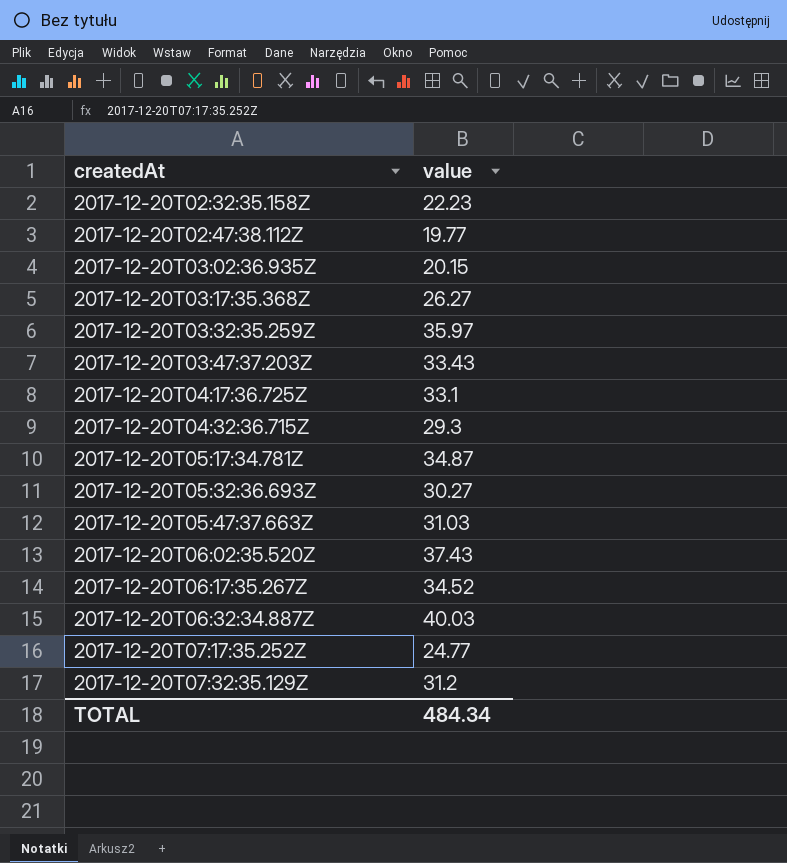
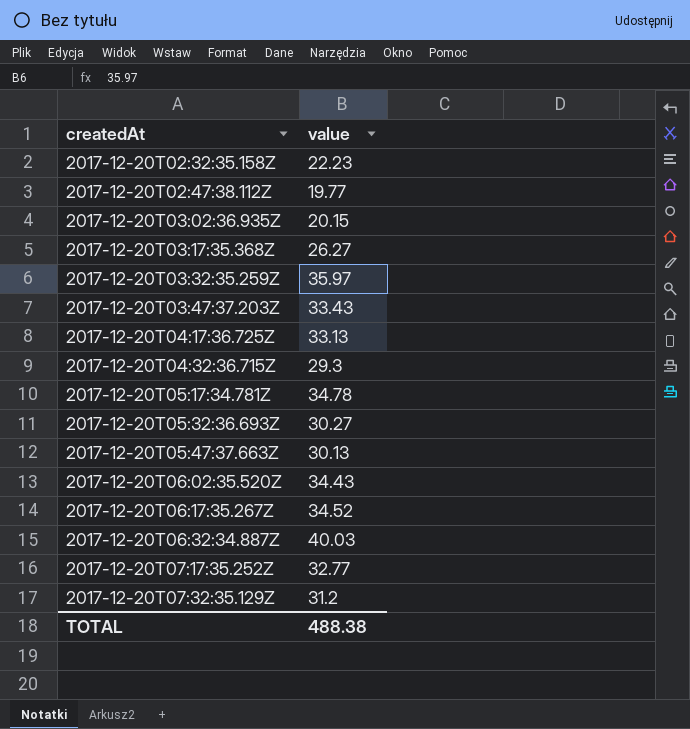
2017-12-20T04:17:36.725Z | value: 33.1 -> 33.13
2017-12-20T05:17:34.781Z | value: 34.87 -> 34.78
2017-12-20T05:47:37.663Z | value: 31.03 -> 30.13
2017-12-20T06:02:35.520Z | value: 37.43 -> 34.43
2017-12-20T07:17:35.252Z | value: 24.77 -> 32.77
TOTAL | value: 484.34 -> 488.38

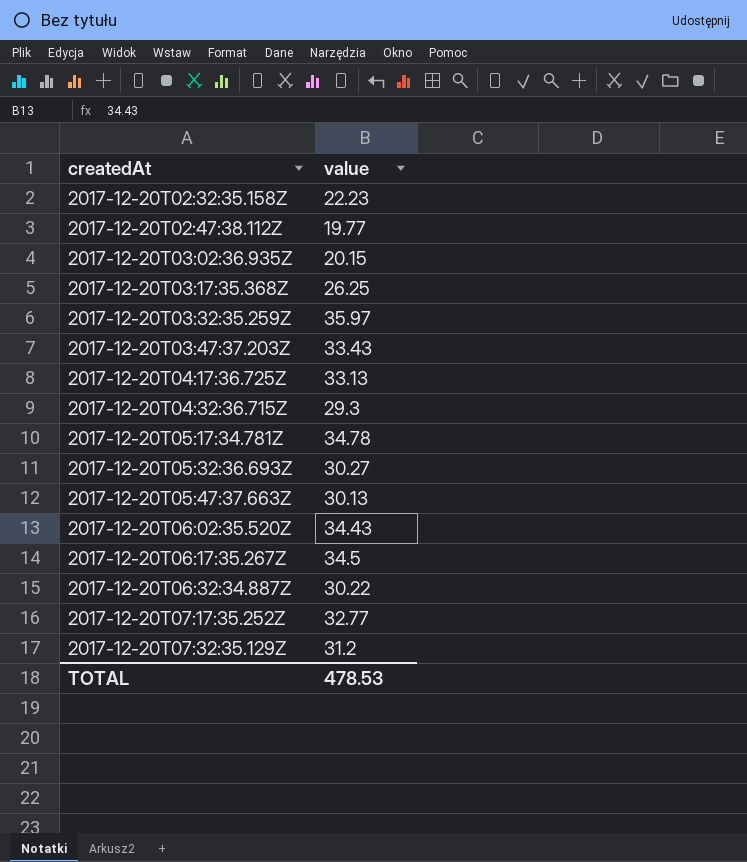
2017-12-20T03:17:35.368Z | value: 26.27 -> 26.25
2017-12-20T06:17:35.267Z | value: 34.52 -> 34.5
2017-12-20T06:32:34.887Z | value: 40.03 -> 30.22
TOTAL | value: 488.38 -> 478.53

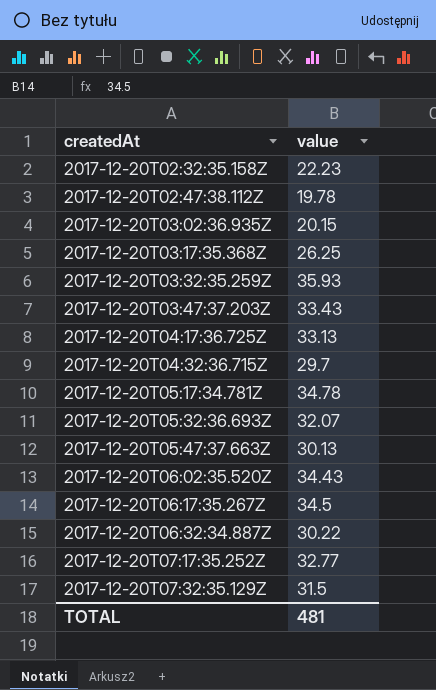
2017-12-20T02:47:38.112Z | value: 19.77 -> 19.78
2017-12-20T03:32:35.259Z | value: 35.97 -> 35.93
2017-12-20T04:32:36.715Z | value: 29.3 -> 29.7
2017-12-20T05:32:36.693Z | value: 30.27 -> 32.07
2017-12-20T07:32:35.129Z | value: 31.2 -> 31.5
TOTAL | value: 478.53 -> 481

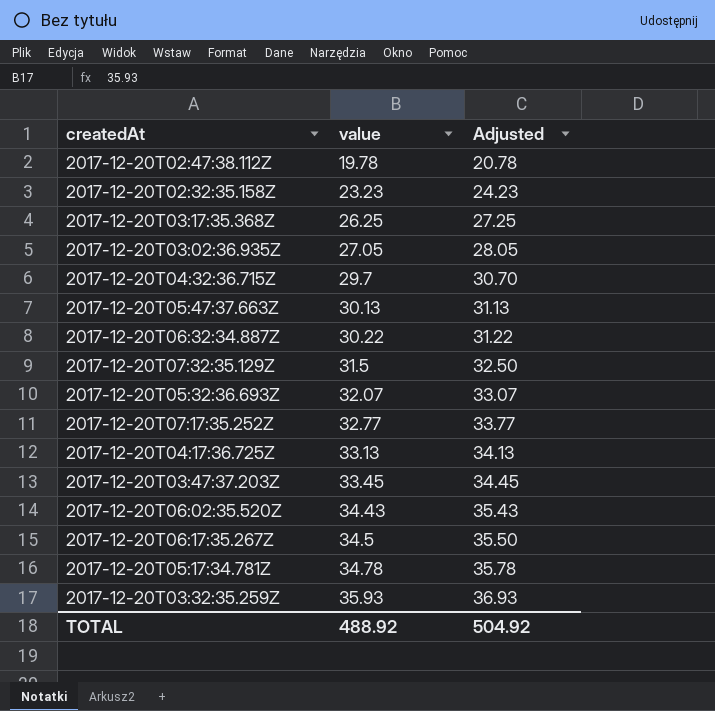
row order: createdAt ascending -> value ascending
column Adjusted | formula: none -> [value] + 1
2017-12-20T02:32:35.158Z | value: 22.23 -> 23.23
2017-12-20T03:02:36.935Z | value: 20.15 -> 27.05
2017-12-20T03:47:37.203Z | value: 33.43 -> 33.45
TOTAL | value: 481 -> 488.92

